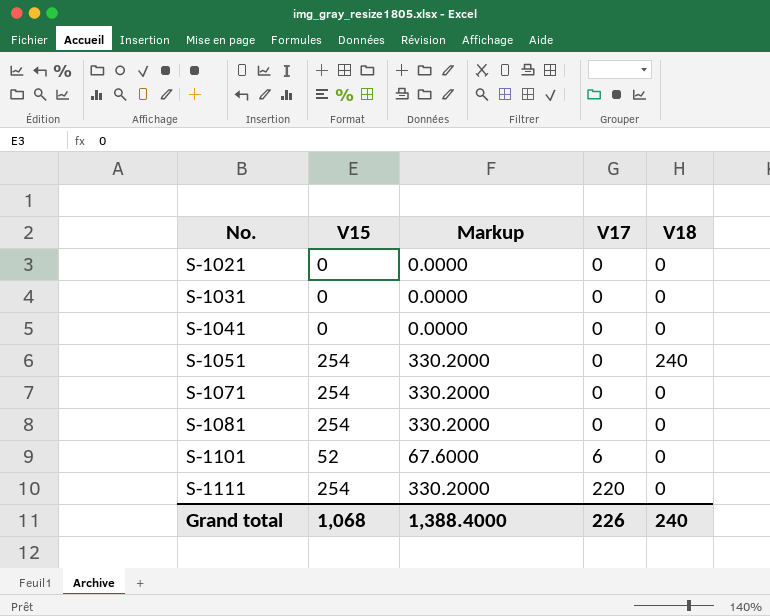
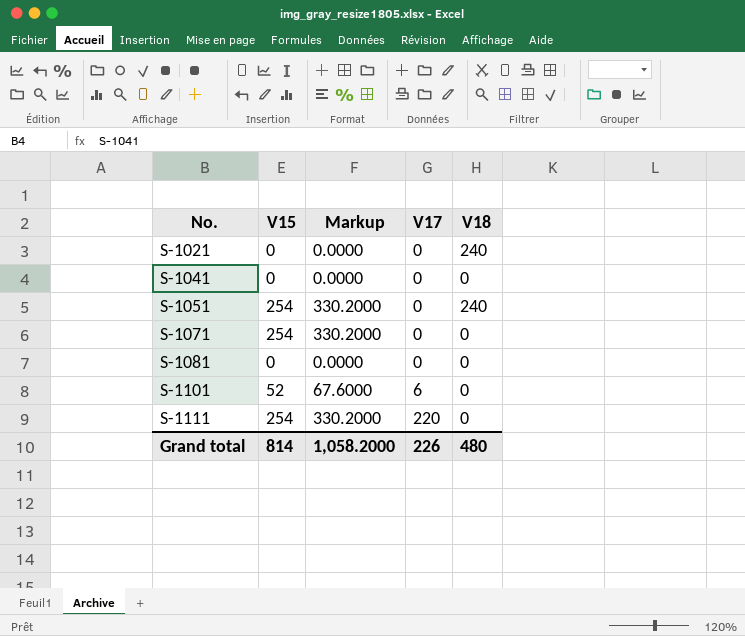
row S-1031: 0 | 0.0000 | 0 | 0 -> none
S-1021 | V18: 0 -> 240
S-1081 | V15: 254 -> 0
S-1081 | Markup: 330.2000 -> 0.0000
Grand total | V15: 1,068 -> 814
Grand total | Markup: 1,388.4000 -> 1,058.2000
Grand total | V18: 240 -> 480

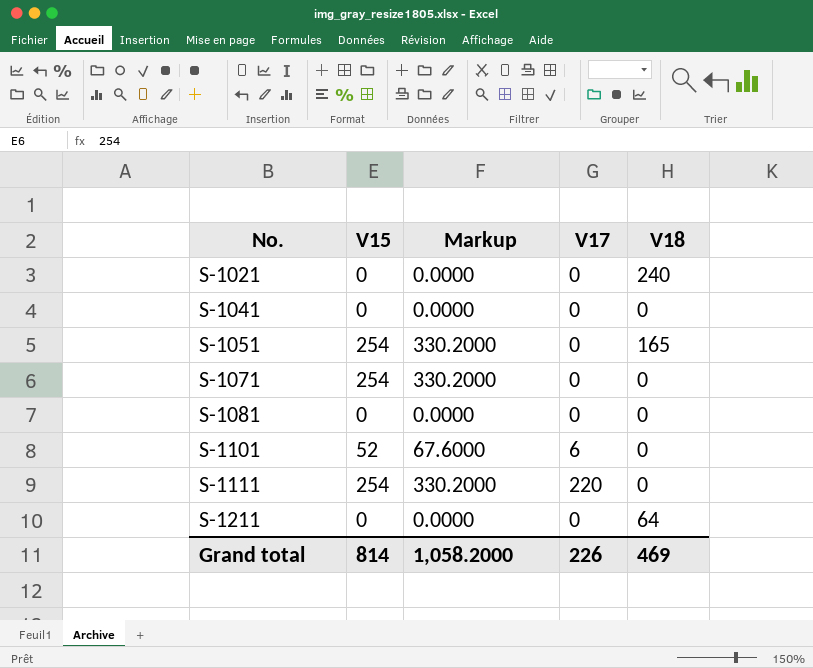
S-1051 | V18: 240 -> 165
row S-1211: none -> 0 | 0.0000 | 0 | 64
Grand total | V18: 480 -> 469

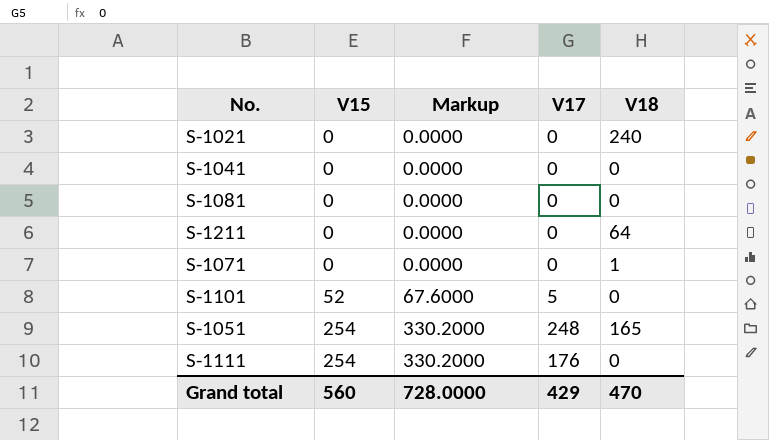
row order: No. ascending -> V15 ascending
S-1071 | V15: 254 -> 0
S-1071 | Markup: 330.2000 -> 0.0000
S-1071 | V18: 0 -> 1
S-1101 | V17: 6 -> 5
S-1051 | V17: 0 -> 248
S-1111 | V17: 220 -> 176
Grand total | V15: 814 -> 560
Grand total | Markup: 1,058.2000 -> 728.0000
Grand total | V17: 226 -> 429
Grand total | V18: 469 -> 470

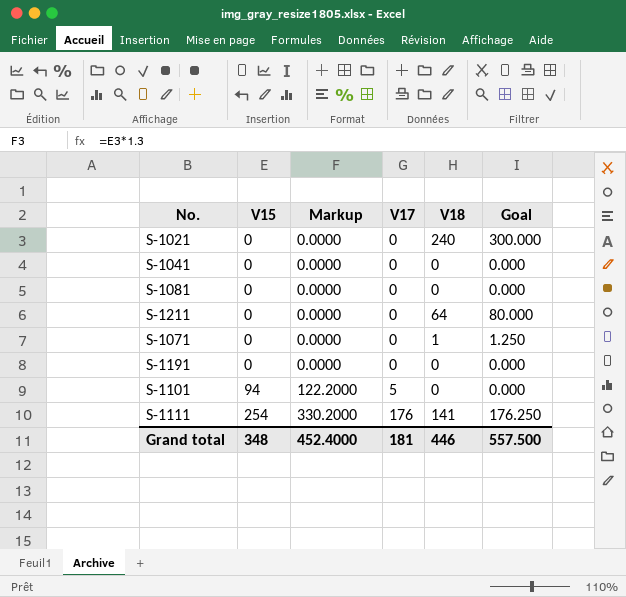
column Goal | formula: none -> [V18] * 1.25
row S-1051: 254 | 330.2000 | 248 | 165 -> none
row S-1191: none -> 0 | 0.0000 | 0 | 0 | 0.000
S-1101 | V15: 52 -> 94
S-1101 | Markup: 67.6000 -> 122.2000
S-1111 | V18: 0 -> 141
Grand total | V15: 560 -> 348
Grand total | Markup: 728.0000 -> 452.4000
Grand total | V17: 429 -> 181
Grand total | V18: 470 -> 446

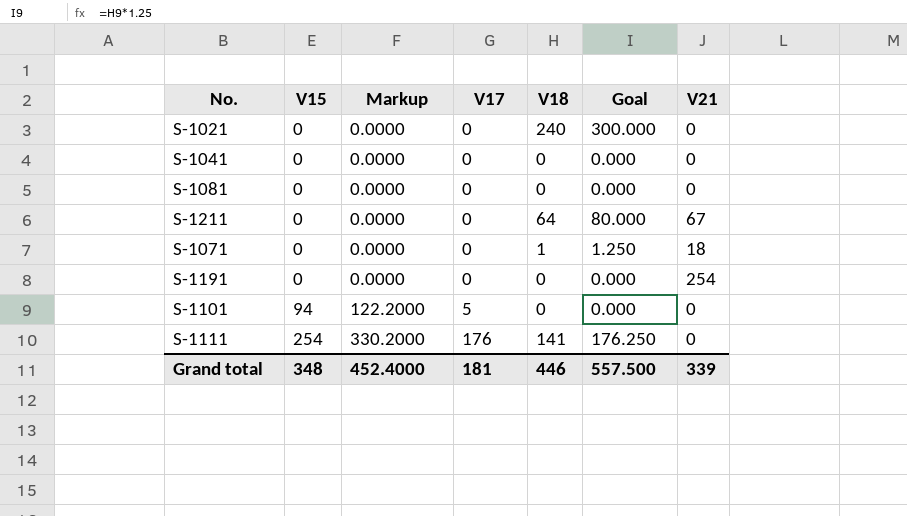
column V21 | position: none -> 7

